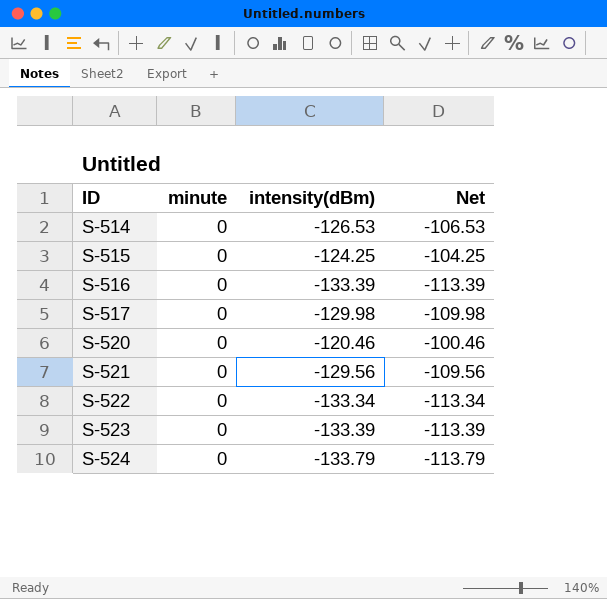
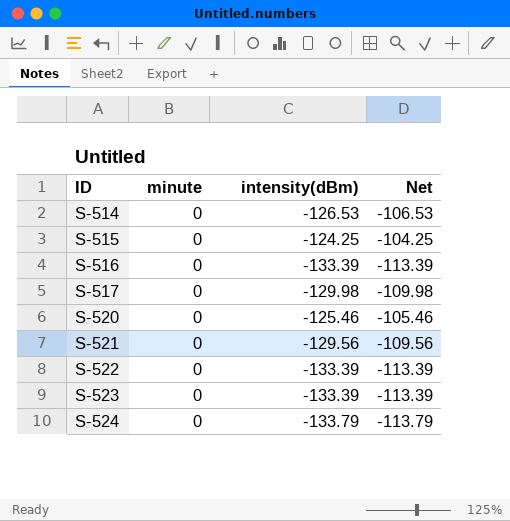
S-520 | intensity(dBm): -120.46 -> -125.46
S-520 | Net: -100.46 -> -105.46
S-522 | intensity(dBm): -133.34 -> -133.39
S-522 | Net: -113.34 -> -113.39

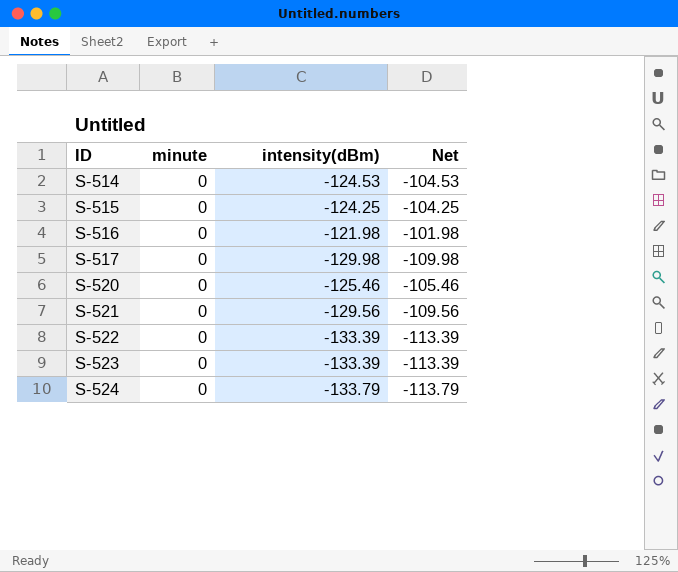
S-514 | intensity(dBm): -126.53 -> -124.53
S-514 | Net: -106.53 -> -104.53
S-516 | intensity(dBm): -133.39 -> -121.98
S-516 | Net: -113.39 -> -101.98

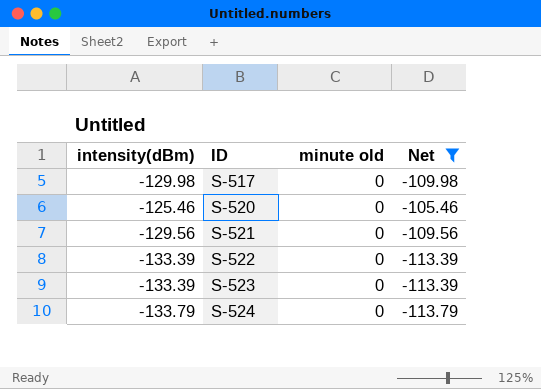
filter: none -> Net <= -105.46
column intensity(dBm) | position: 3 -> 1
column name: minute -> minute old

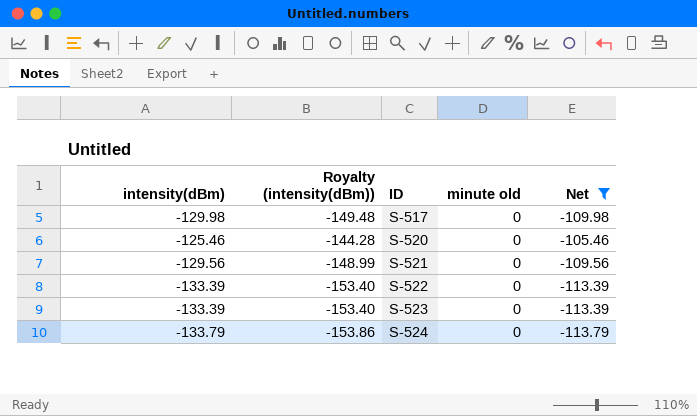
column Royalty (intensity(dBm)) | formula: none -> [intensity(dBm)] * 1.15

